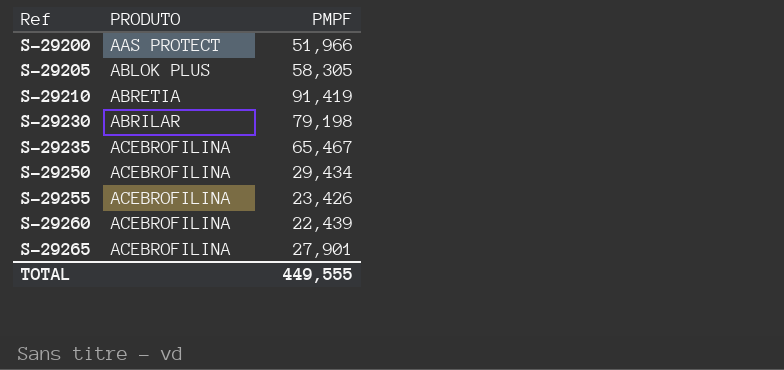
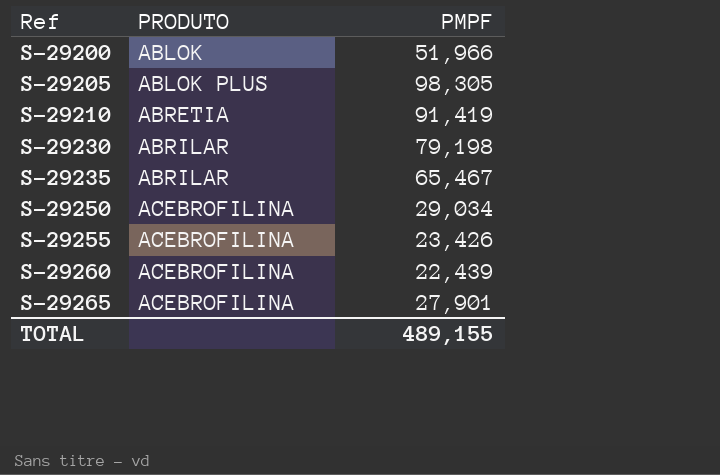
S-29200 | PRODUTO: AAS PROTECT -> ABLOK
S-29205 | PMPF: 58,305 -> 98,305
S-29235 | PRODUTO: ACEBROFILINA -> ABRILAR
S-29250 | PMPF: 29,434 -> 29,034
TOTAL | PMPF: 449,555 -> 489,155

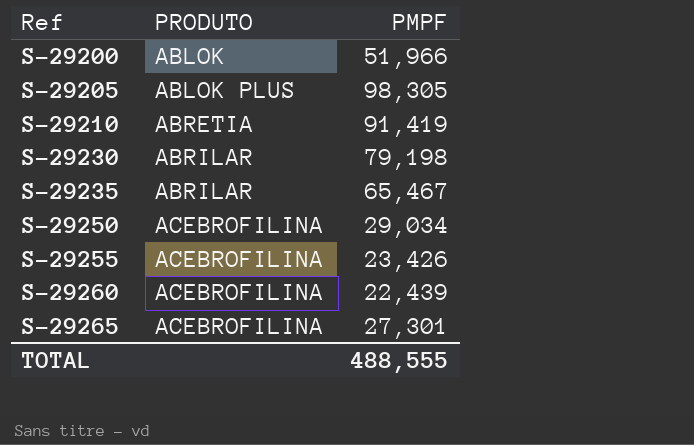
S-29265 | PMPF: 27,901 -> 27,301
TOTAL | PMPF: 489,155 -> 488,555

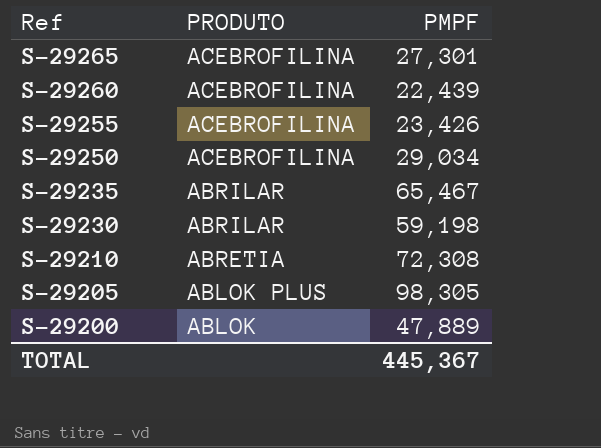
row order: Ref ascending -> Ref descending
S-29230 | PMPF: 79,198 -> 59,198
S-29210 | PMPF: 91,419 -> 72,308
S-29200 | PMPF: 51,966 -> 47,889
TOTAL | PMPF: 488,555 -> 445,367

